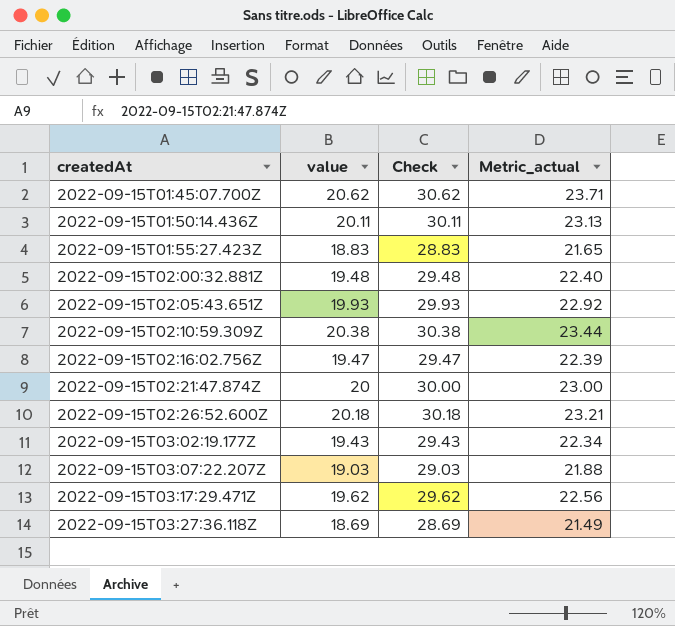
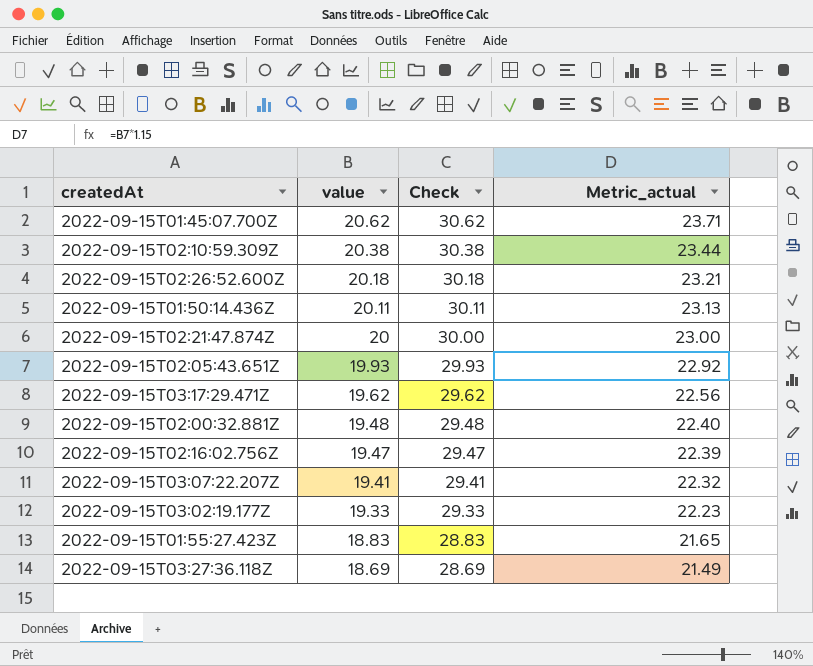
row order: createdAt ascending -> value descending
2022-09-15T03:07:22.207Z | value: 19.03 -> 19.41
2022-09-15T03:07:22.207Z | Check: 29.03 -> 29.41
2022-09-15T03:07:22.207Z | Metric_actual: 21.88 -> 22.32
2022-09-15T03:02:19.177Z | value: 19.43 -> 19.33
2022-09-15T03:02:19.177Z | Check: 29.43 -> 29.33
2022-09-15T03:02:19.177Z | Metric_actual: 22.34 -> 22.23

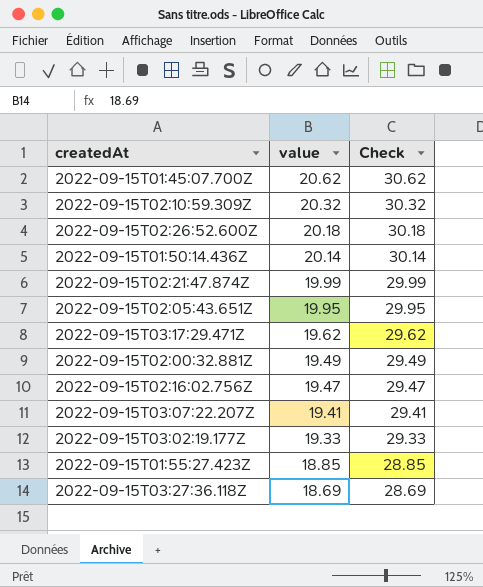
column Metric_actual | formula: [value] * 1.15 -> none
2022-09-15T02:10:59.309Z | value: 20.38 -> 20.32
2022-09-15T02:10:59.309Z | Check: 30.38 -> 30.32
2022-09-15T01:50:14.436Z | value: 20.11 -> 20.14
2022-09-15T01:50:14.436Z | Check: 30.11 -> 30.14
2022-09-15T02:21:47.874Z | value: 20 -> 19.99
2022-09-15T02:21:47.874Z | Check: 30.00 -> 29.99
2022-09-15T02:05:43.651Z | value: 19.93 -> 19.95
2022-09-15T02:05:43.651Z | Check: 29.93 -> 29.95
2022-09-15T02:00:32.881Z | value: 19.48 -> 19.49
2022-09-15T02:00:32.881Z | Check: 29.48 -> 29.49
2022-09-15T01:55:27.423Z | value: 18.83 -> 18.85
2022-09-15T01:55:27.423Z | Check: 28.83 -> 28.85

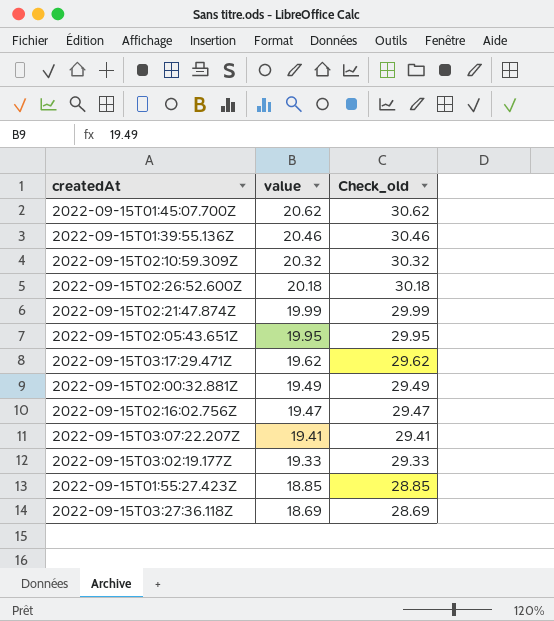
column name: Check -> Check_old
row 2022-09-15T01:50:14.436Z: 20.14 | 30.14 -> none
row 2022-09-15T01:39:55.136Z: none -> 20.46 | 30.46

